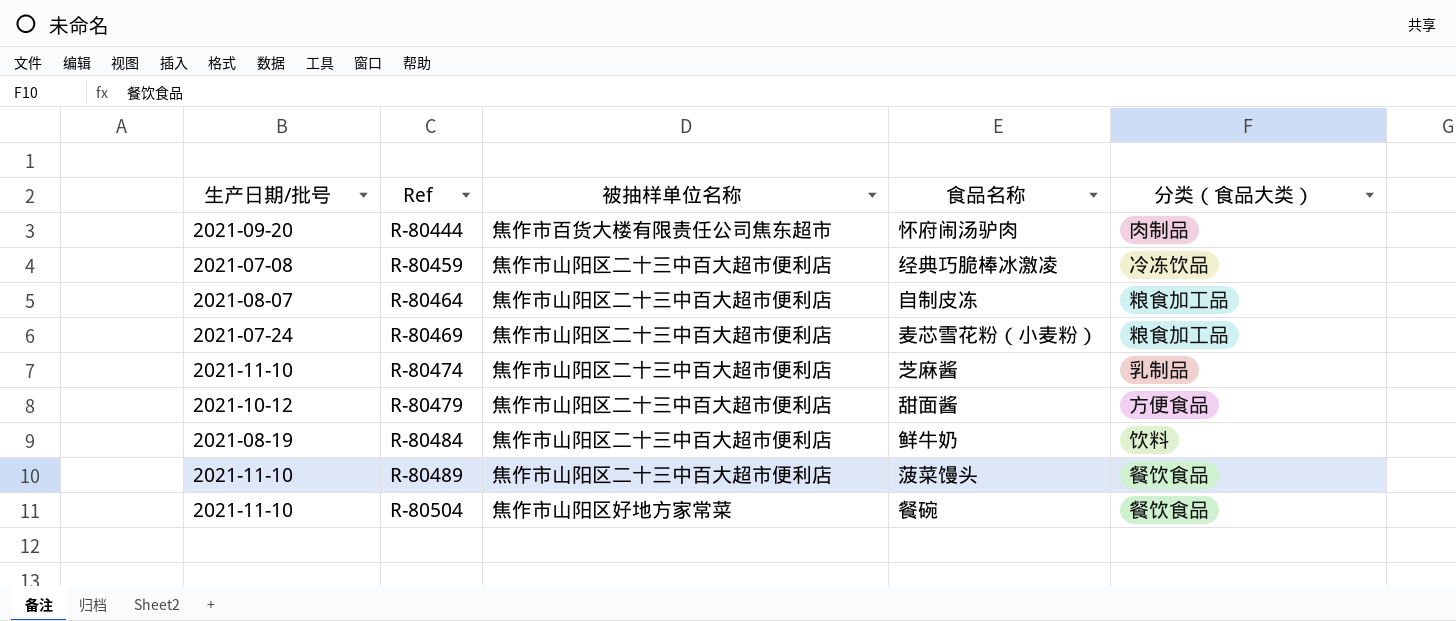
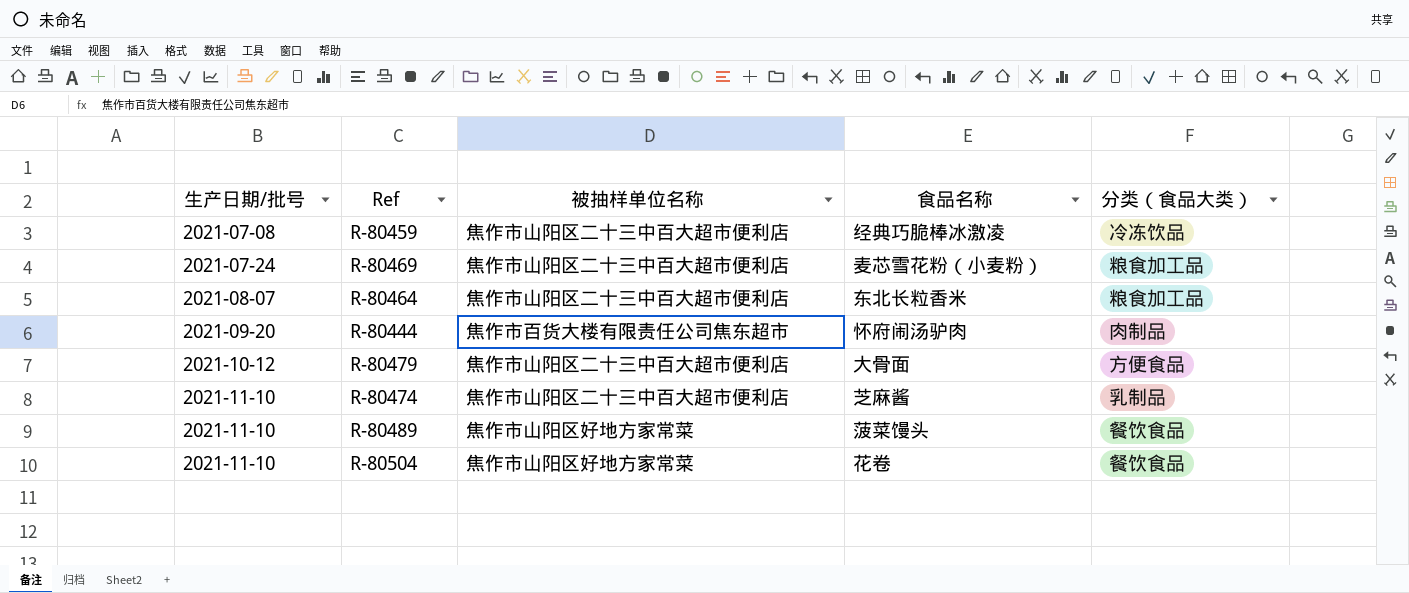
row order: Ref ascending -> 生产日期/批号 ascending
row R-80484: 2021-08-19 | 焦作市山阳区二十三中百大超市便利店 | 鲜牛奶 | 饮料 -> none
R-80464 | 食品名称: 自制皮冻 -> 东北长粒香米
R-80479 | 食品名称: 甜面酱 -> 大骨面
R-80489 | 被抽样单位名称: 焦作市山阳区二十三中百大超市便利店 -> 焦作市山阳区好地方家常菜
R-80504 | 食品名称: 餐碗 -> 花卷

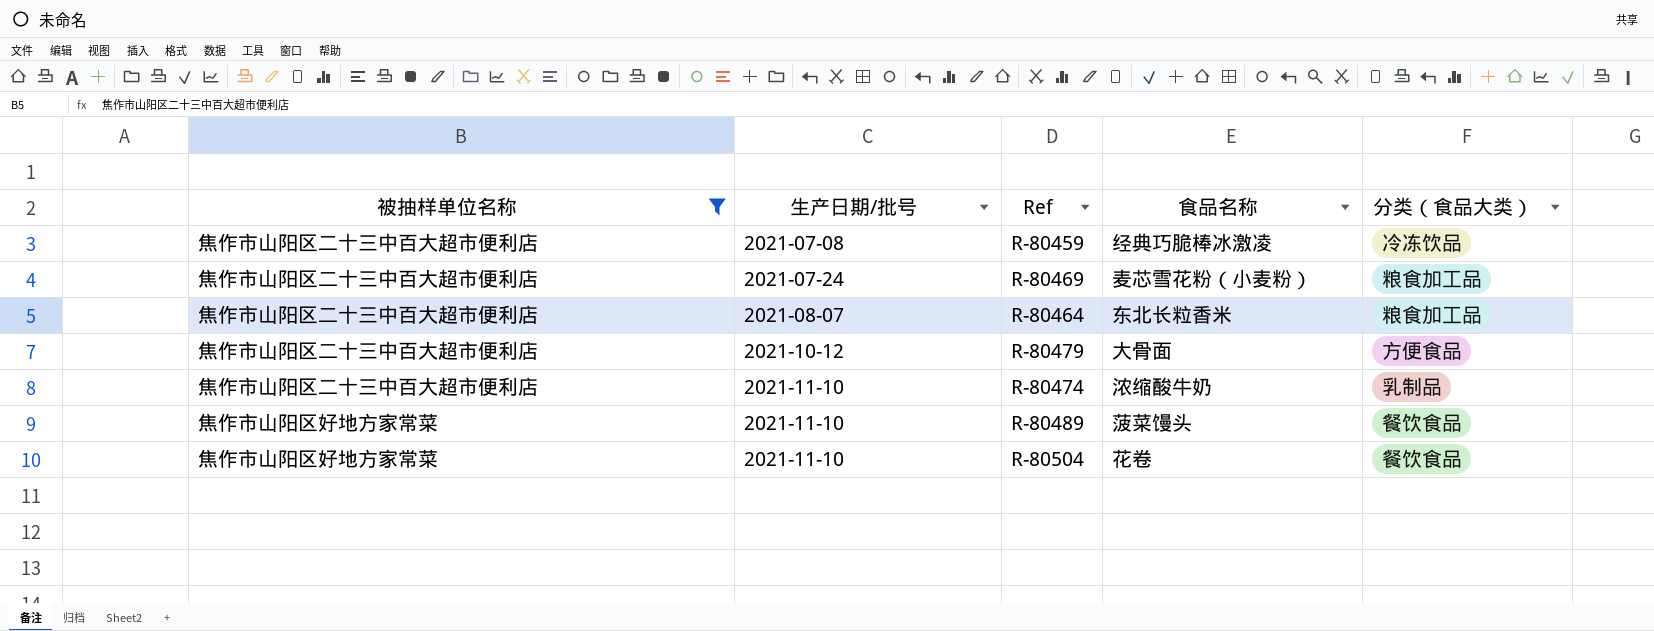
filter: none -> 被抽样单位名称 != 焦作市百货大楼有限责任公司焦东超市
column 被抽样单位名称 | position: 3 -> 1
R-80474 | 食品名称: 芝麻酱 -> 浓缩酸牛奶

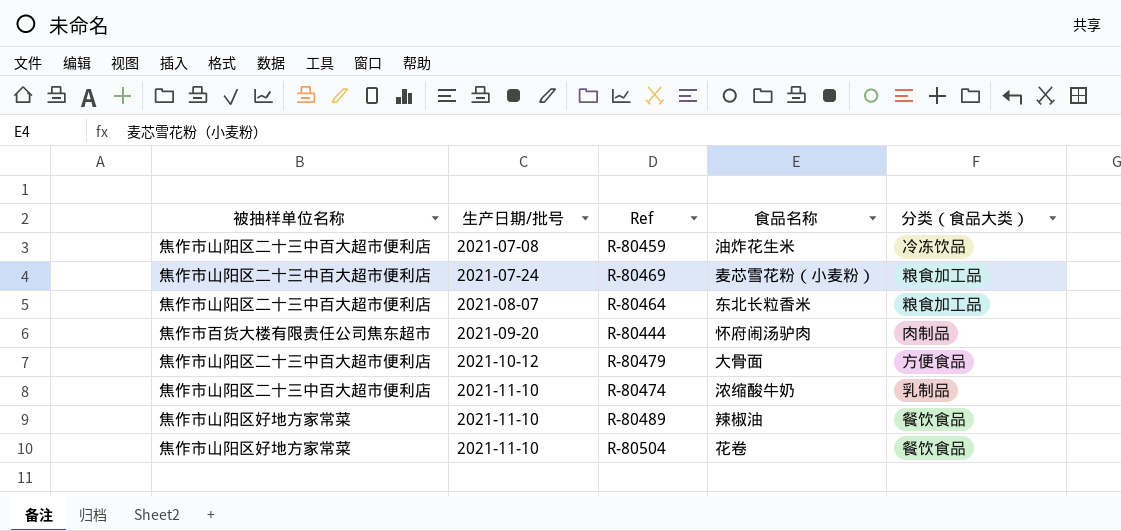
filter: 被抽样单位名称 != 焦作市百货大楼有限责任公司焦东超市 -> none
R-80459 | 食品名称: 经典巧脆棒冰激凌 -> 油炸花生米
R-80489 | 食品名称: 菠菜馒头 -> 辣椒油

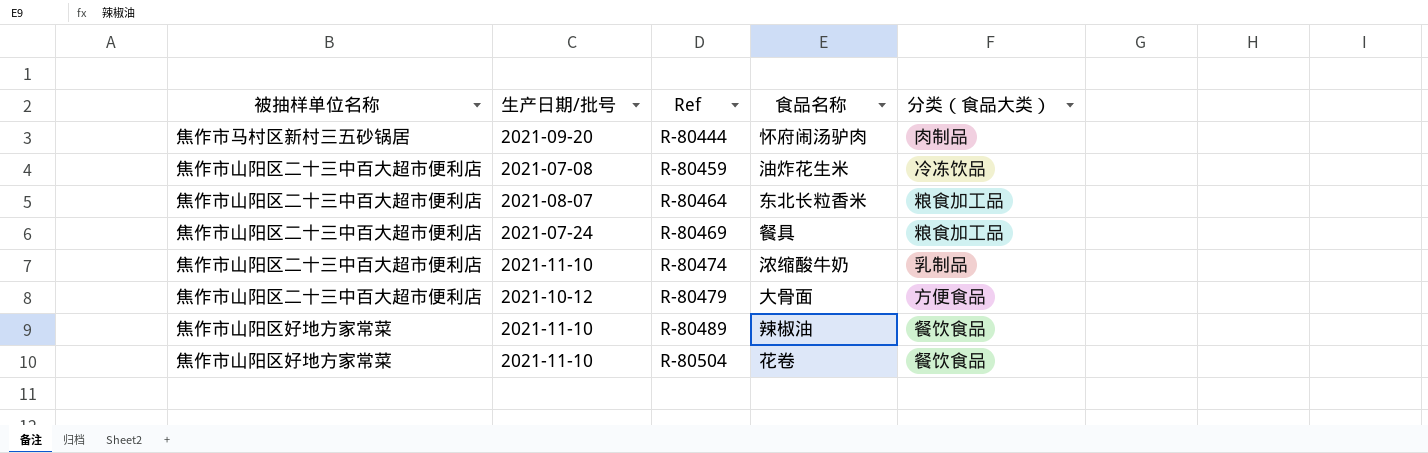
row order: 生产日期/批号 ascending -> Ref ascending
R-80444 | 被抽样单位名称: 焦作市百货大楼有限责任公司焦东超市 -> 焦作市马村区新村三五砂锅居
R-80469 | 食品名称: 麦芯雪花粉（小麦粉） -> 餐具

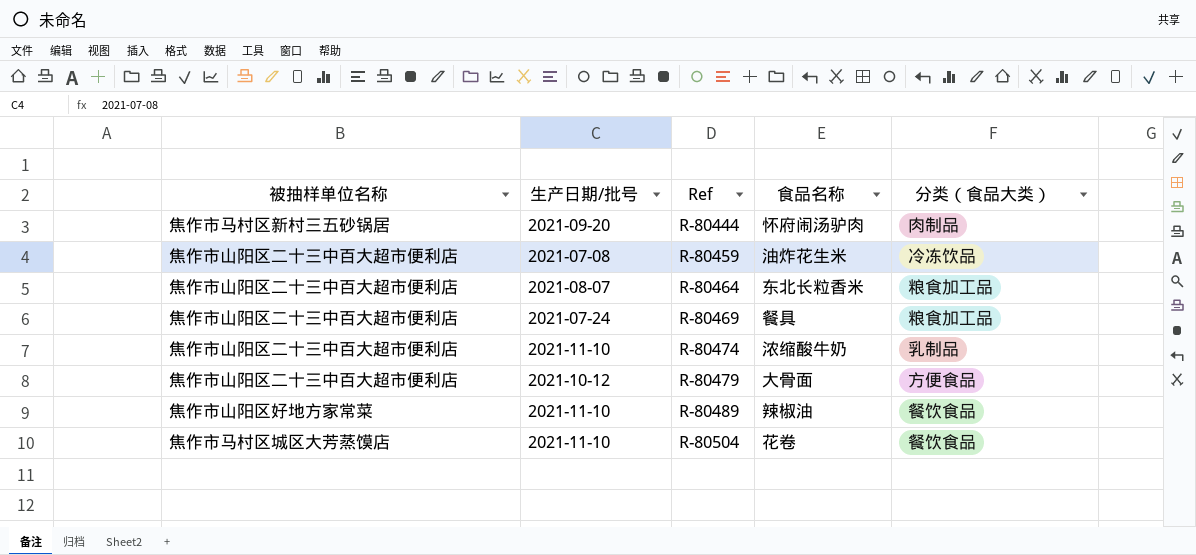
R-80504 | 被抽样单位名称: 焦作市山阳区好地方家常菜 -> 焦作市马村区城区大芳蒸馍店

